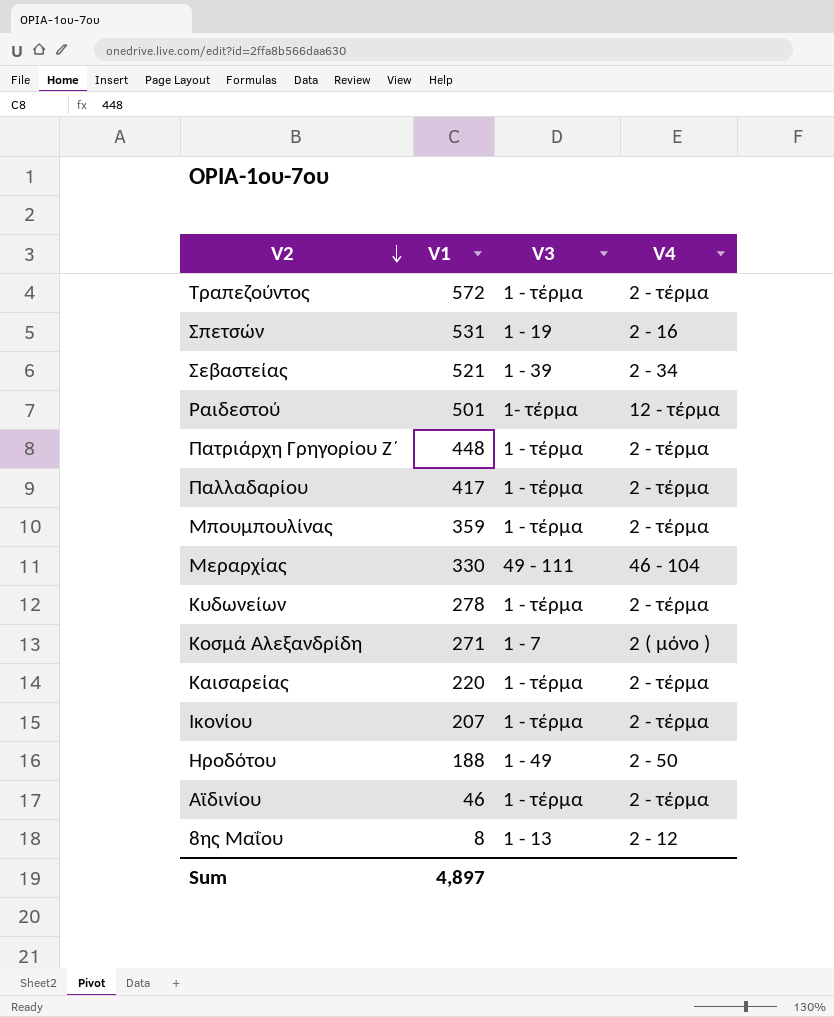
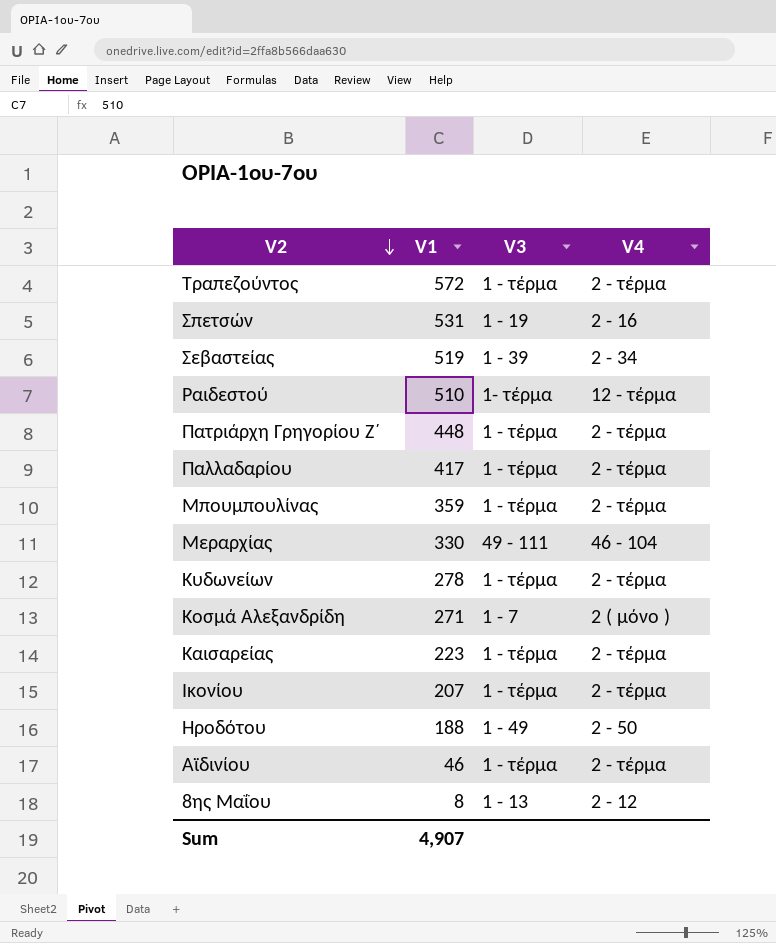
Σεβαστείας | V1: 521 -> 519
Ραιδεστού | V1: 501 -> 510
Καισαρείας | V1: 220 -> 223
Sum | V1: 4,897 -> 4,907

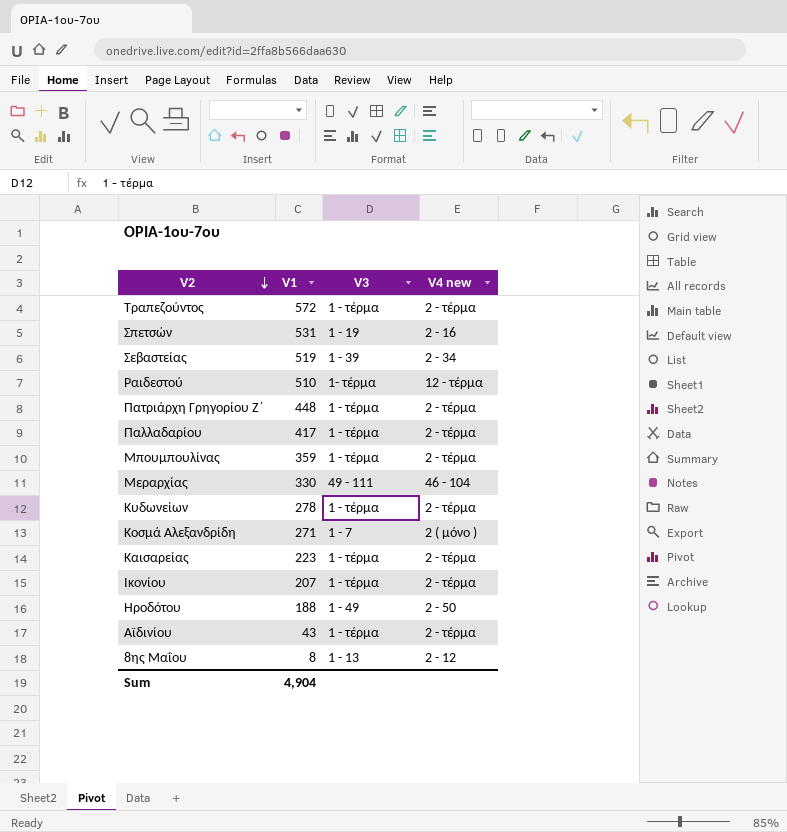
column name: V4 -> V4 new
Αϊδινίου | V1: 46 -> 43
Sum | V1: 4,907 -> 4,904

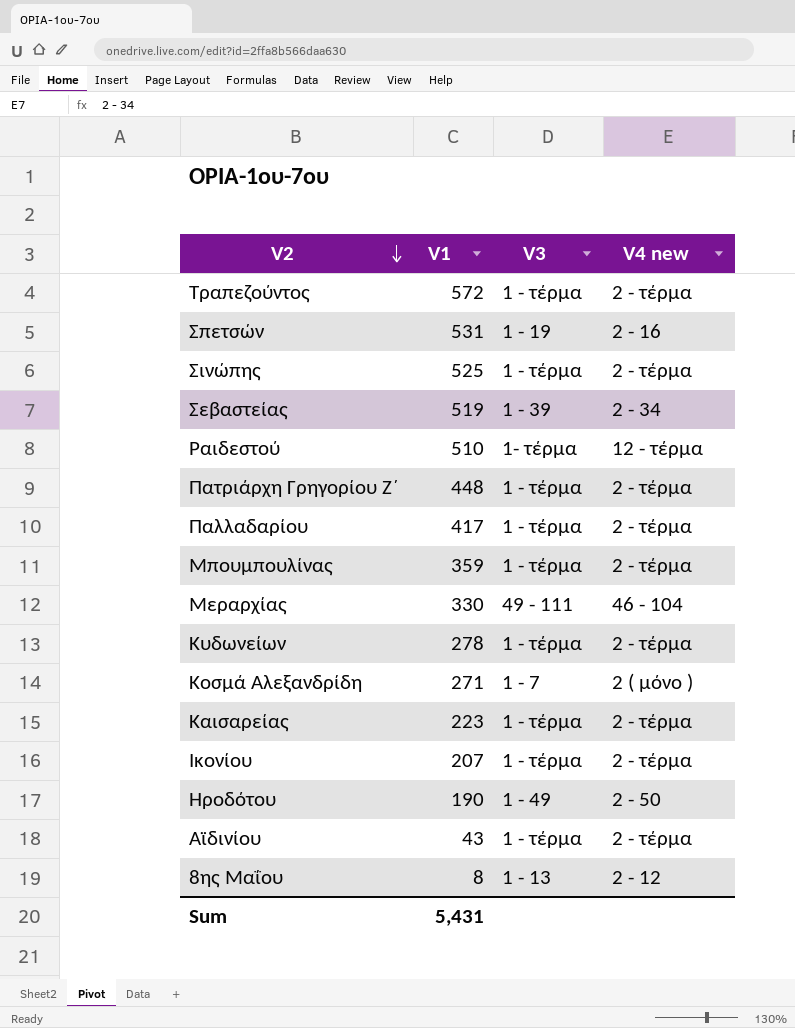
row Σινώπης: none -> 525 | 1 - τέρμα | 2 - τέρμα
Ηροδότου | V1: 188 -> 190
Sum | V1: 4,904 -> 5,431

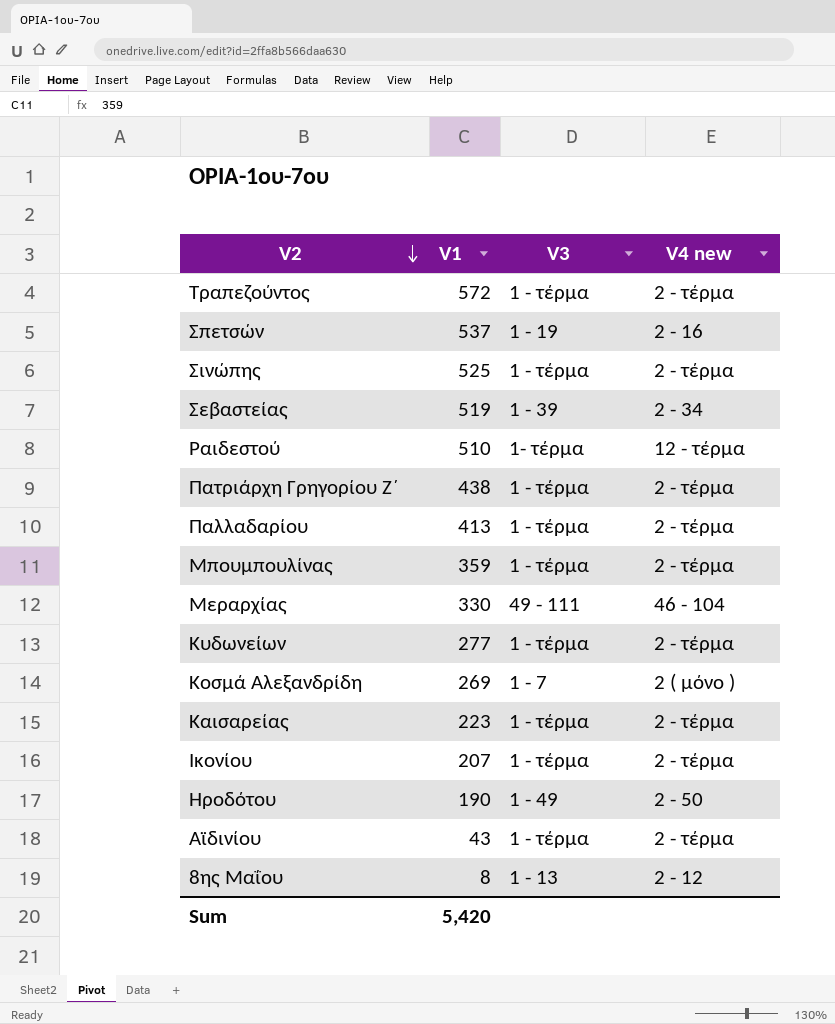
Σπετσών | V1: 531 -> 537
Πατριάρχη Γρηγορίου Ζ΄ | V1: 448 -> 438
Παλλαδαρίου | V1: 417 -> 413
Κυδωνείων | V1: 278 -> 277
Κοσμά Αλεξανδρίδη | V1: 271 -> 269
Sum | V1: 5,431 -> 5,420

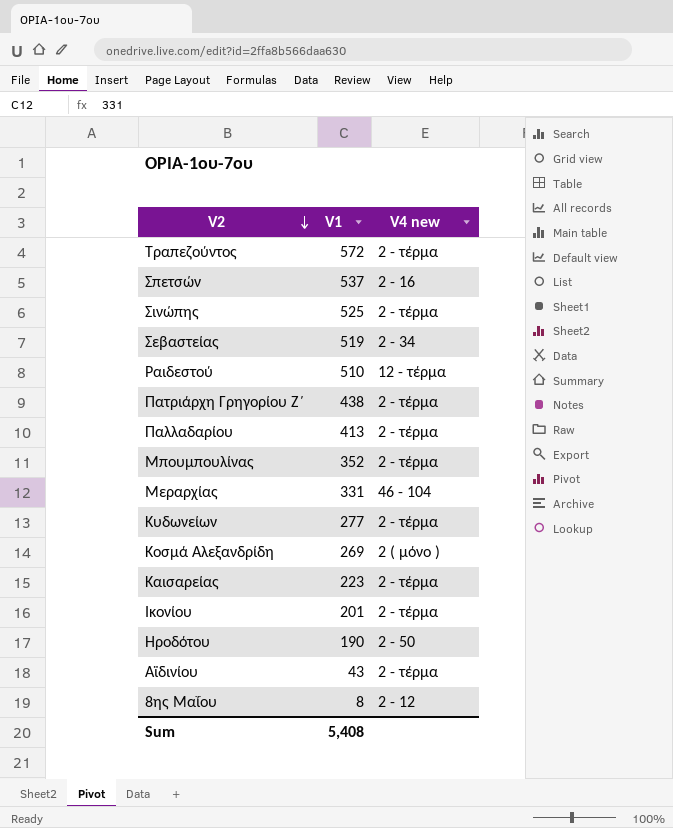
column V3 | position: 3 -> none
Μπουμπουλίνας | V1: 359 -> 352
Μεραρχίας | V1: 330 -> 331
Ικονίου | V1: 207 -> 201
Sum | V1: 5,420 -> 5,408

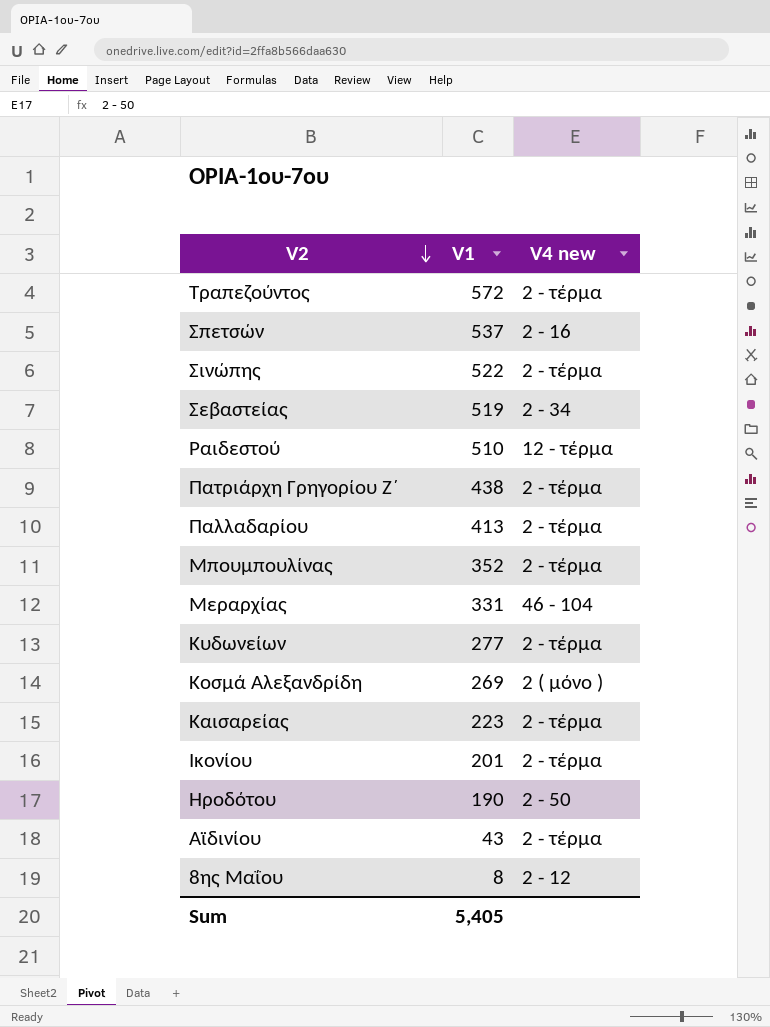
Σινώπης | V1: 525 -> 522
Sum | V1: 5,408 -> 5,405

